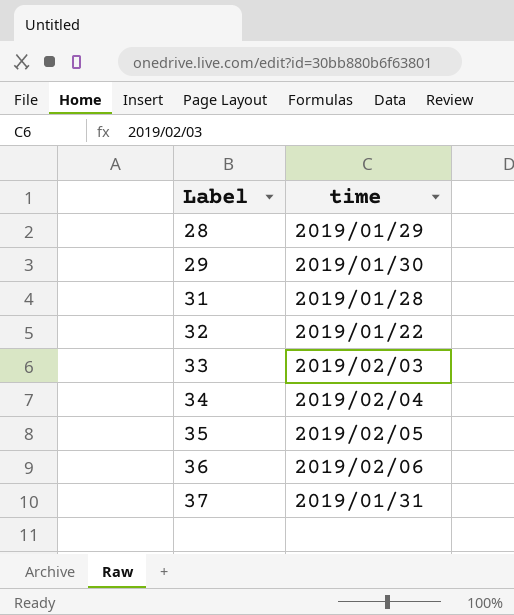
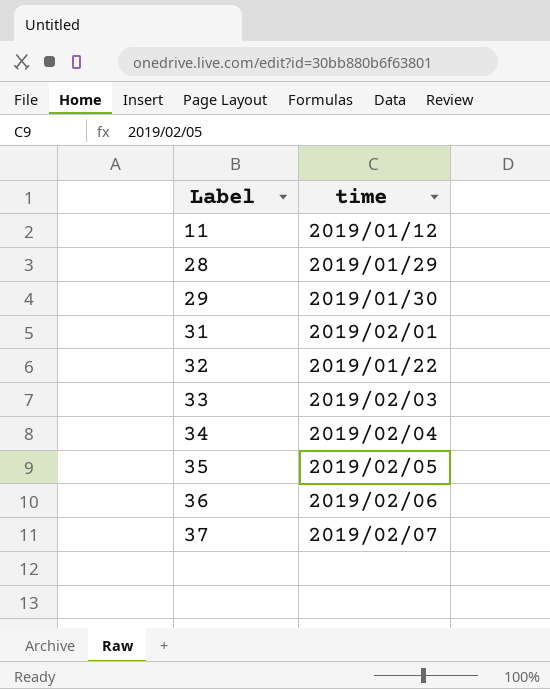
row 11: none -> 2019/01/12
31 | time: 2019/01/28 -> 2019/02/01
37 | time: 2019/01/31 -> 2019/02/07

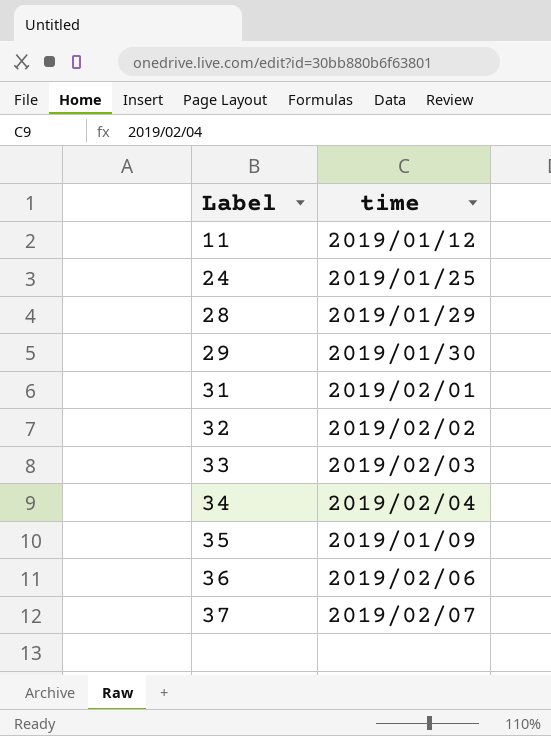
row 24: none -> 2019/01/25
32 | time: 2019/01/22 -> 2019/02/02
35 | time: 2019/02/05 -> 2019/01/09

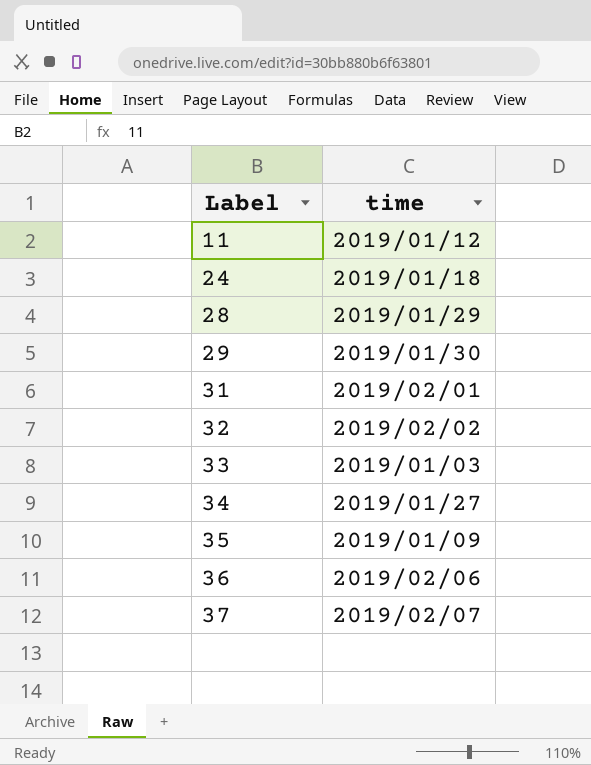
24 | time: 2019/01/25 -> 2019/01/18
33 | time: 2019/02/03 -> 2019/01/03
34 | time: 2019/02/04 -> 2019/01/27

